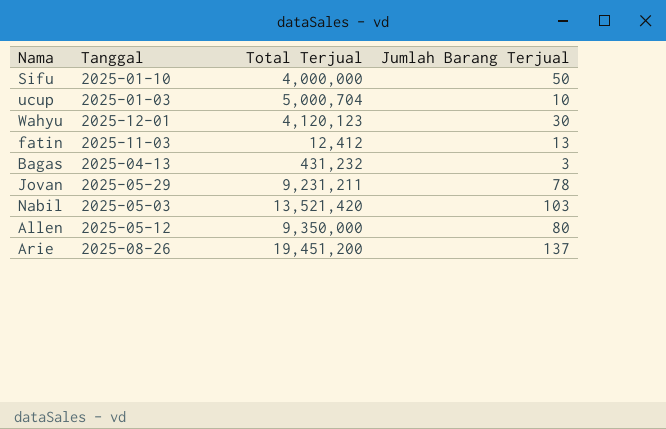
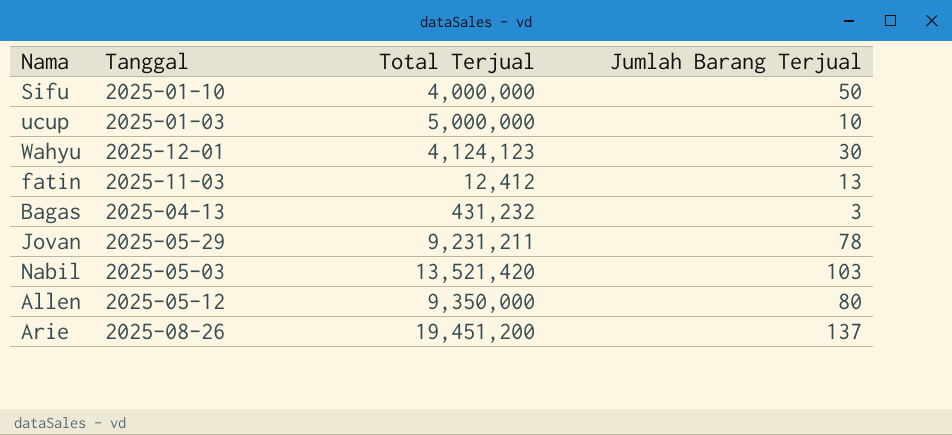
ucup | Total Terjual: 5,000,704 -> 5,000,000
Wahyu | Total Terjual: 4,120,123 -> 4,124,123

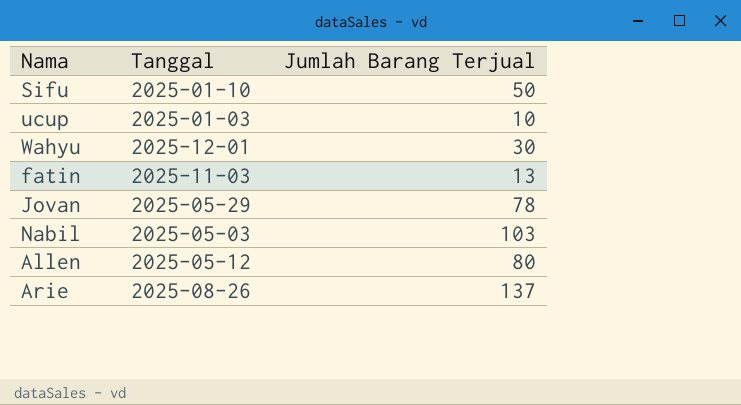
column Total Terjual | position: 3 -> none
row Bagas: 2025-04-13 | 431,232 | 3 -> none

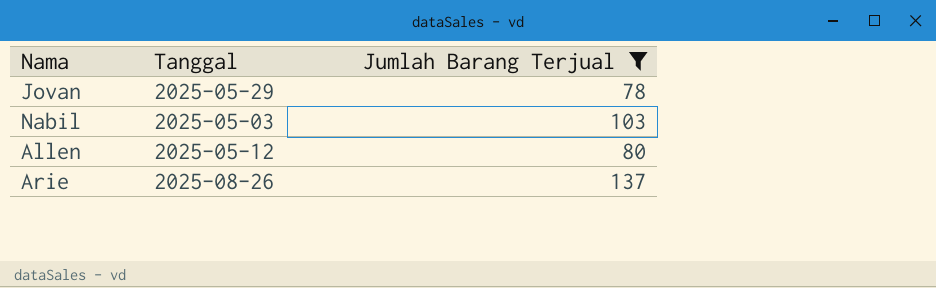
filter: none -> Jumlah Barang Terjual >= 78

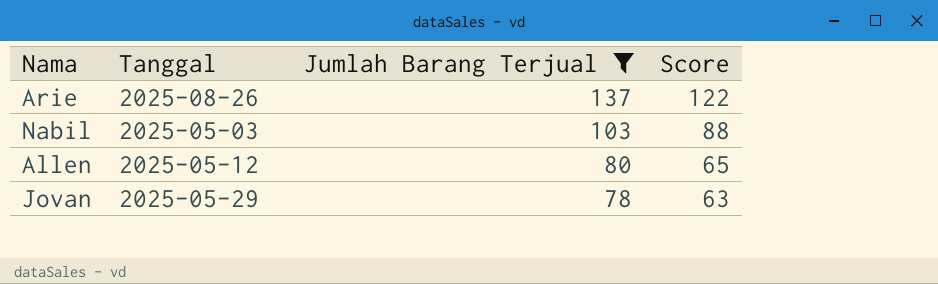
row order: none -> Jumlah Barang Terjual descending
column Score | formula: none -> [Jumlah Barang Terjual] - 15

